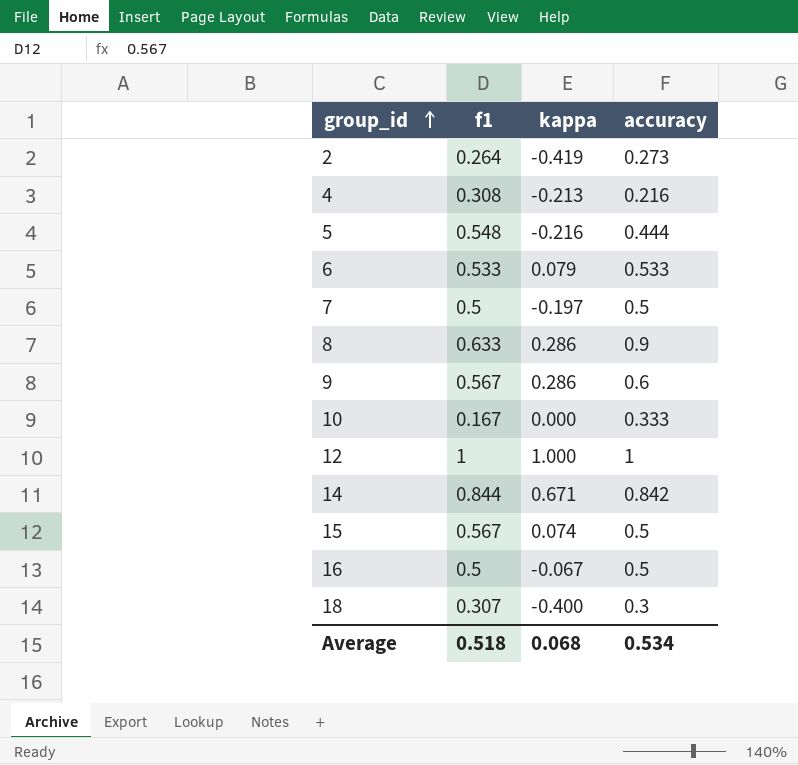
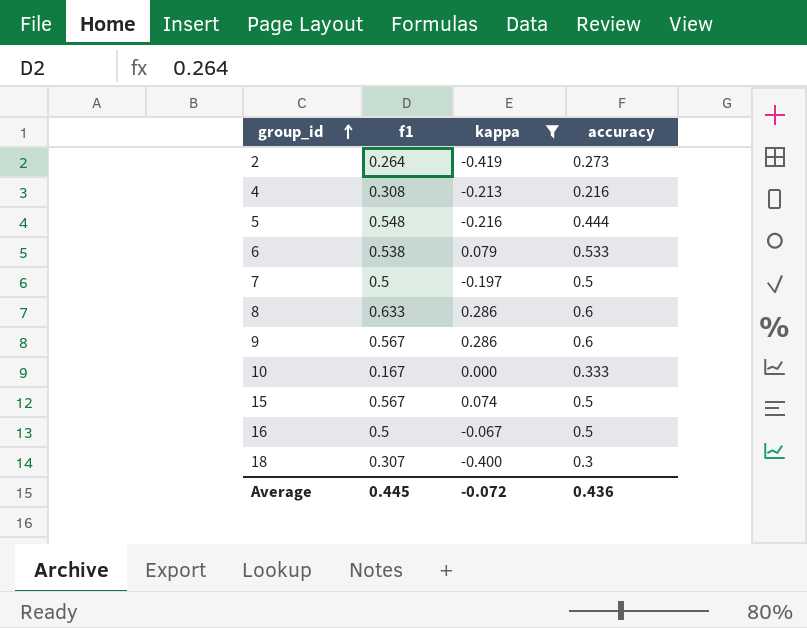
filter: none -> kappa <= 0.286
6 | f1: 0.533 -> 0.538
8 | accuracy: 0.9 -> 0.6
Average | f1: 0.518 -> 0.445
Average | kappa: 0.068 -> -0.072
Average | accuracy: 0.534 -> 0.436

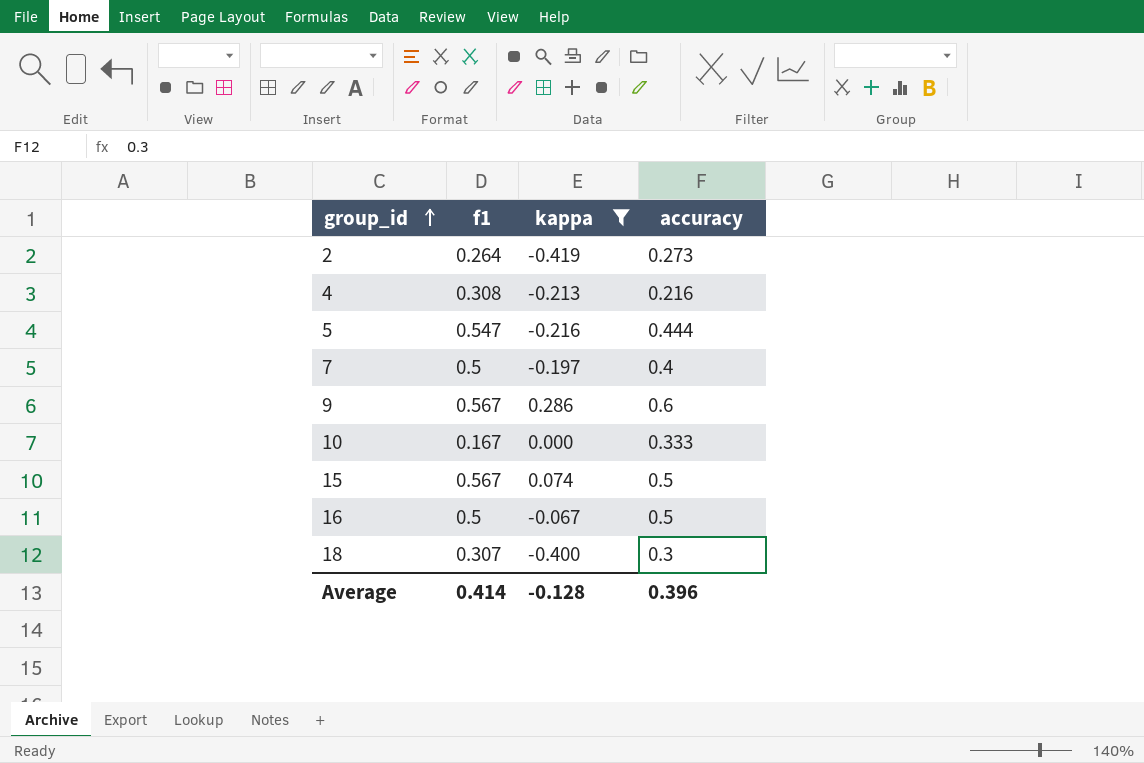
row 6: 0.538 | 0.079 | 0.533 -> none
row 8: 0.633 | 0.286 | 0.6 -> none
5 | f1: 0.548 -> 0.547
7 | accuracy: 0.5 -> 0.4
Average | f1: 0.445 -> 0.414
Average | kappa: -0.072 -> -0.128
Average | accuracy: 0.436 -> 0.396

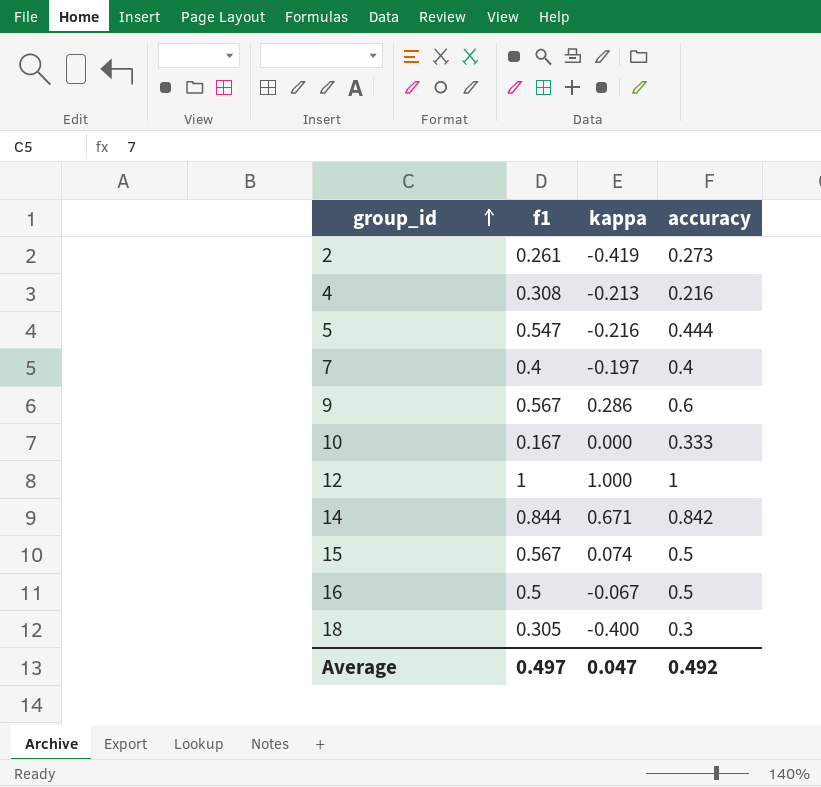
filter: kappa <= 0.286 -> none
2 | f1: 0.264 -> 0.261
7 | f1: 0.5 -> 0.4
18 | f1: 0.307 -> 0.305
Average | f1: 0.414 -> 0.497
Average | kappa: -0.128 -> 0.047
Average | accuracy: 0.396 -> 0.492

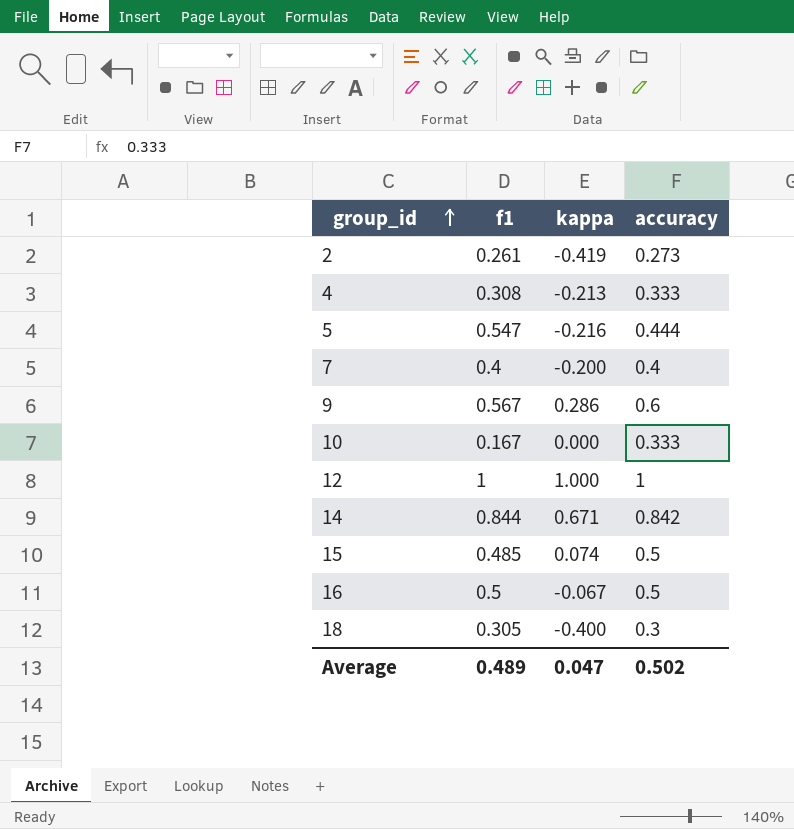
4 | accuracy: 0.216 -> 0.333
7 | kappa: -0.197 -> -0.200
15 | f1: 0.567 -> 0.485
Average | f1: 0.497 -> 0.489
Average | accuracy: 0.492 -> 0.502

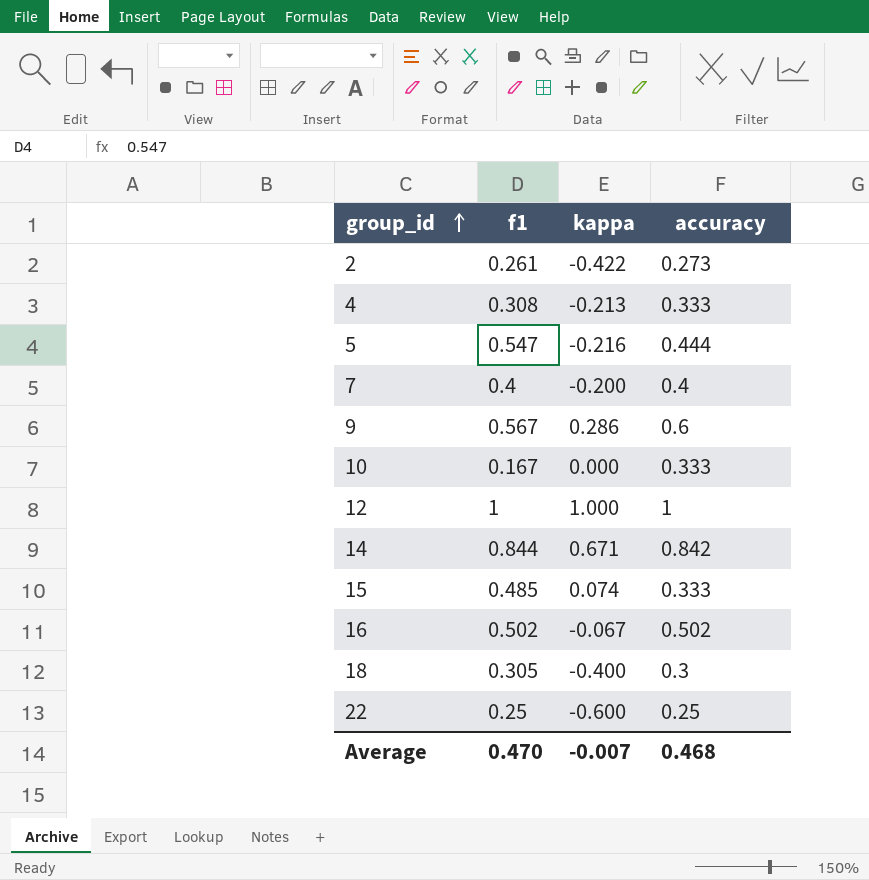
2 | kappa: -0.419 -> -0.422
15 | accuracy: 0.5 -> 0.333
16 | f1: 0.5 -> 0.502
16 | accuracy: 0.5 -> 0.502
row 22: none -> 0.25 | -0.600 | 0.25
Average | f1: 0.489 -> 0.470
Average | kappa: 0.047 -> -0.007
Average | accuracy: 0.502 -> 0.468

